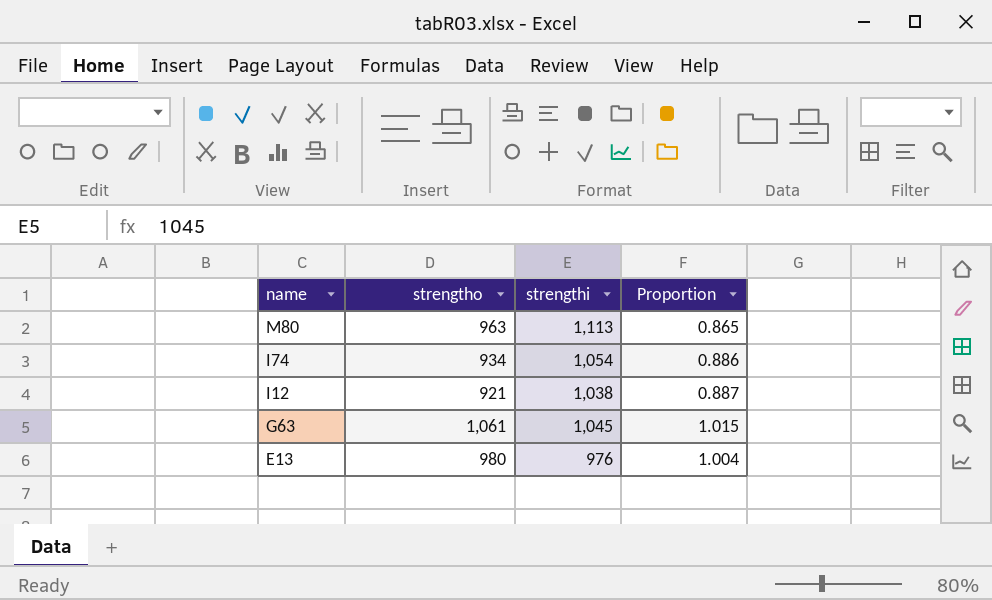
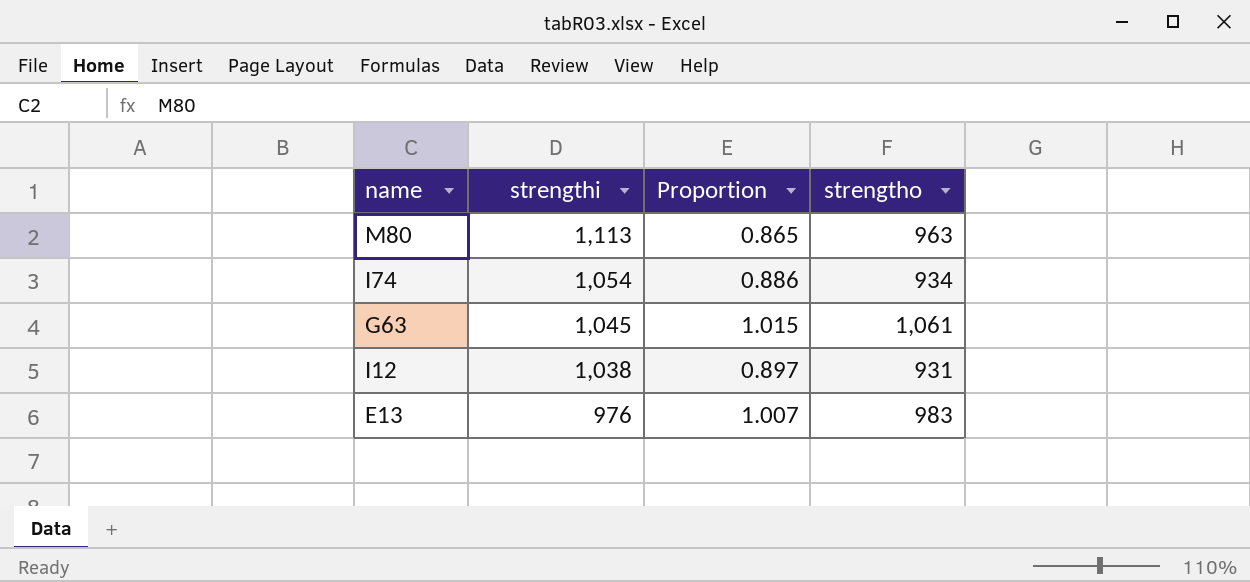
row order: name descending -> strengthi descending
column strengtho | position: 2 -> 4
I12 | Proportion: 0.887 -> 0.897
I12 | strengtho: 921 -> 931
E13 | Proportion: 1.004 -> 1.007
E13 | strengtho: 980 -> 983

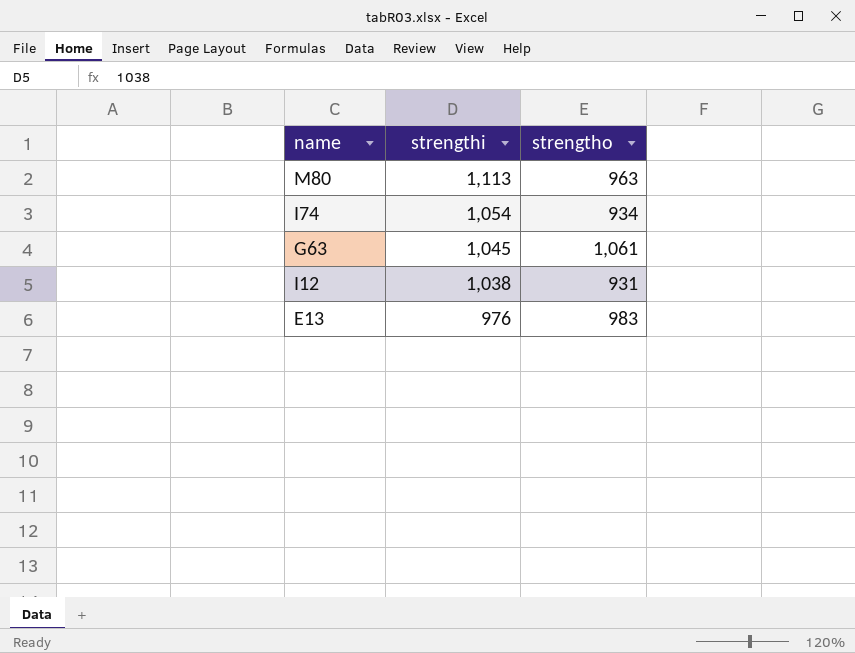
column Proportion | formula: [strengtho] / [strengthi] -> none

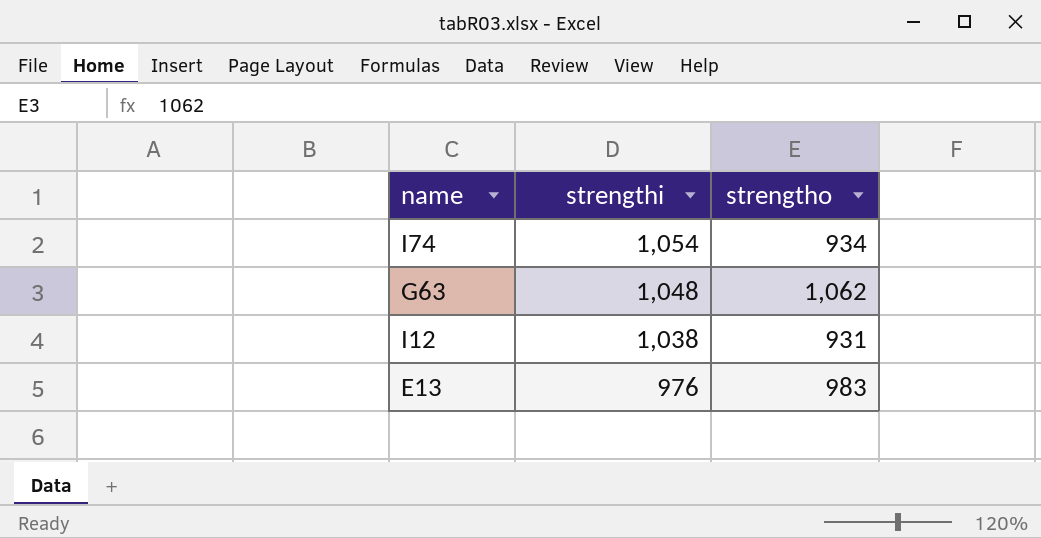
row M80: 1,113 | 963 -> none
G63 | strengthi: 1,045 -> 1,048
G63 | strengtho: 1,061 -> 1,062

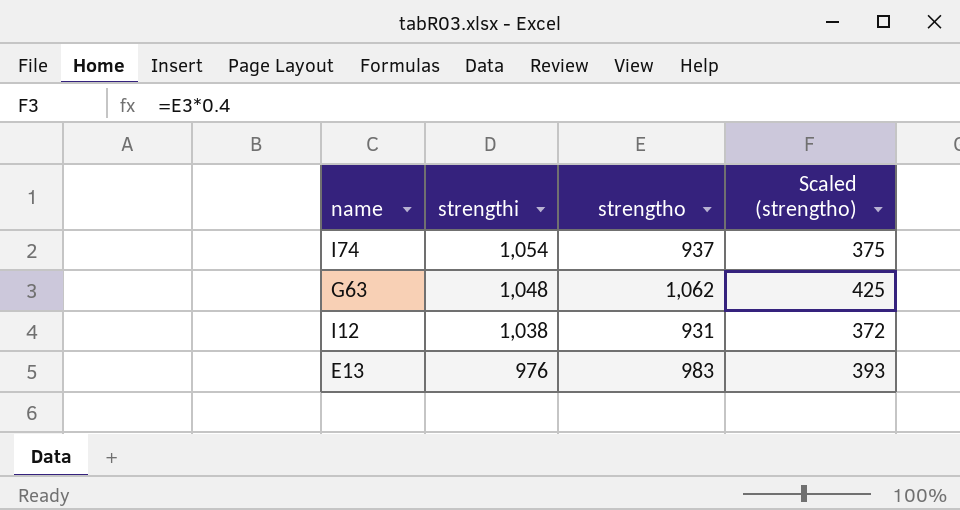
column Scaled (strengtho) | formula: none -> [strengtho] * 0.4
I74 | strengtho: 934 -> 937

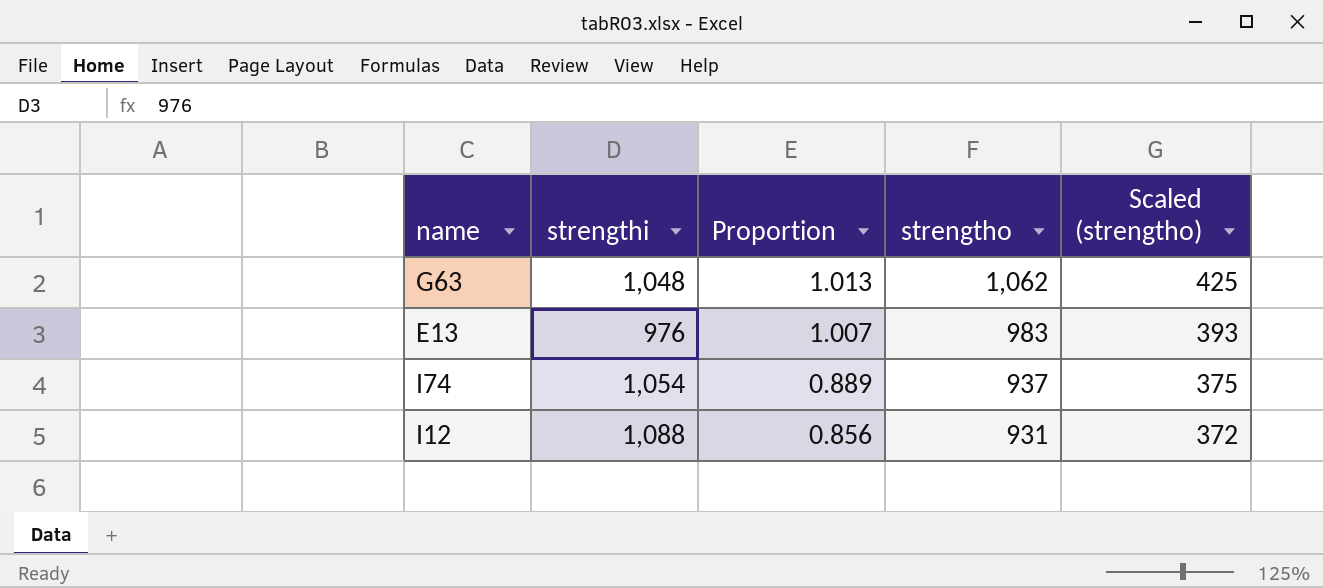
row order: strengthi descending -> Proportion descending
column Proportion | formula: none -> [strengtho] / [strengthi]
I12 | strengthi: 1,038 -> 1,088

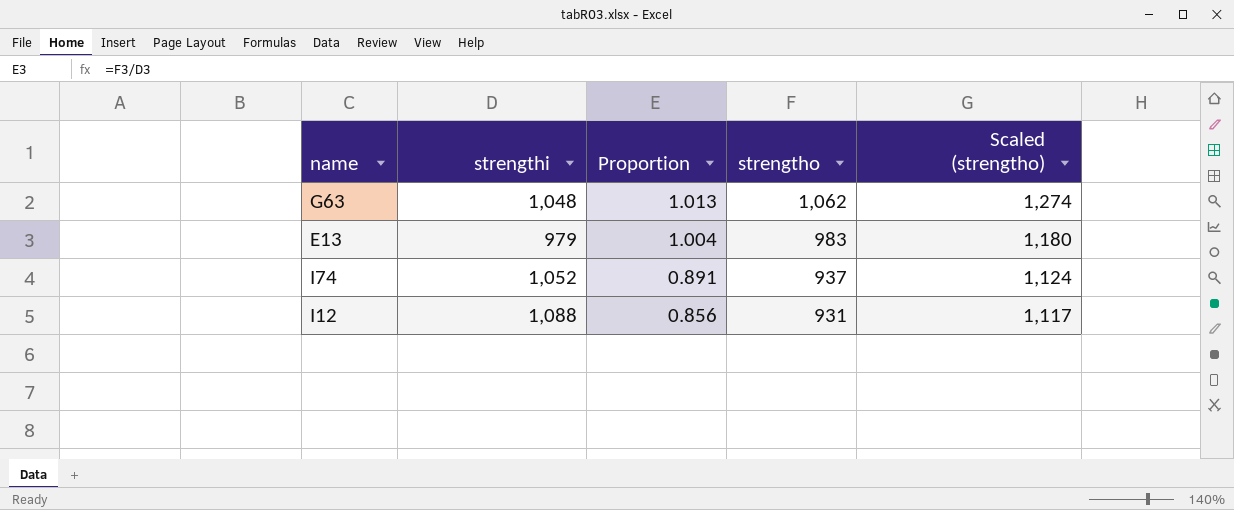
column Scaled (strengtho) | formula: [strengtho] * 0.4 -> [strengtho] * 1.2
E13 | strengthi: 976 -> 979
E13 | Proportion: 1.007 -> 1.004
I74 | strengthi: 1,054 -> 1,052
I74 | Proportion: 0.889 -> 0.891

